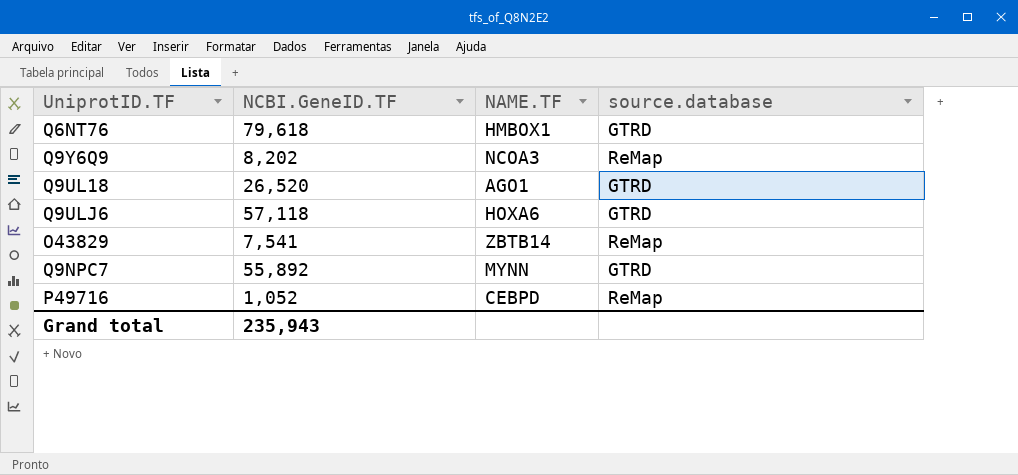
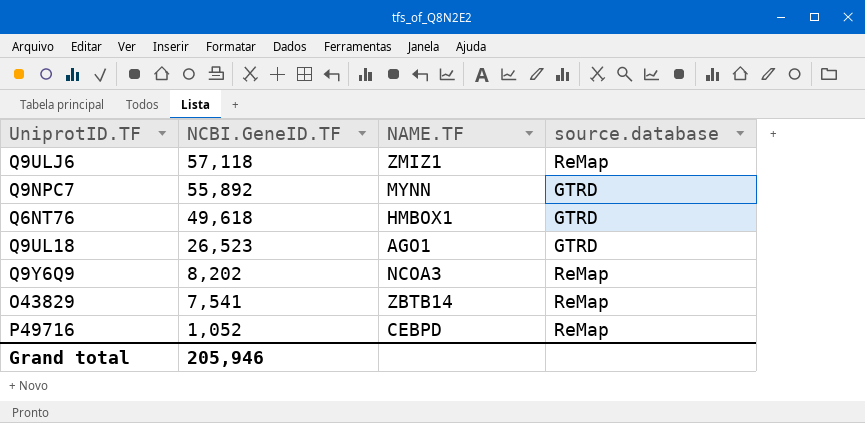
row order: none -> NCBI.GeneID.TF descending
Q9ULJ6 | NAME.TF: HOXA6 -> ZMIZ1
Q9ULJ6 | source.database: GTRD -> ReMap
Q6NT76 | NCBI.GeneID.TF: 79,618 -> 49,618
Q9UL18 | NCBI.GeneID.TF: 26,520 -> 26,523
Grand total | NCBI.GeneID.TF: 235,943 -> 205,946

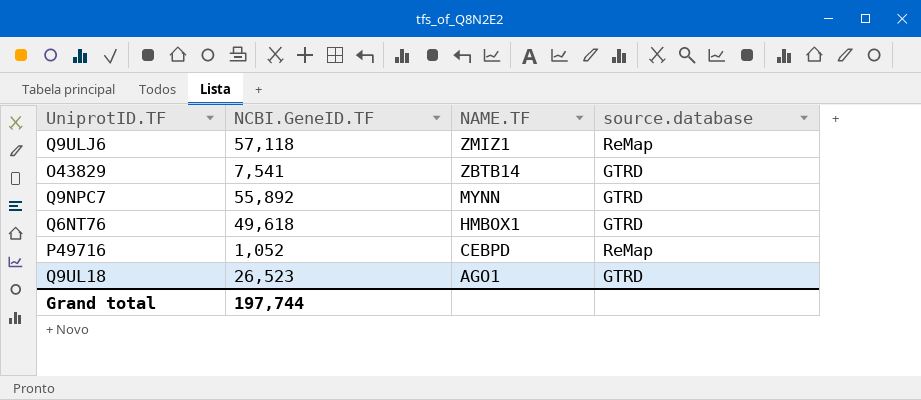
row order: NCBI.GeneID.TF descending -> NAME.TF descending
row Q9Y6Q9: 8,202 | NCOA3 | ReMap -> none
O43829 | source.database: ReMap -> GTRD
Grand total | NCBI.GeneID.TF: 205,946 -> 197,744

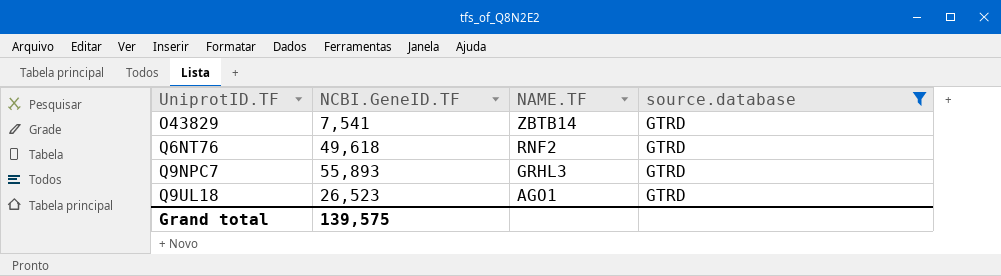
filter: none -> source.database = GTRD
row order: NAME.TF descending -> UniprotID.TF ascending
Q6NT76 | NAME.TF: HMBOX1 -> RNF2
Q9NPC7 | NCBI.GeneID.TF: 55,892 -> 55,893
Q9NPC7 | NAME.TF: MYNN -> GRHL3
Grand total | NCBI.GeneID.TF: 197,744 -> 139,575

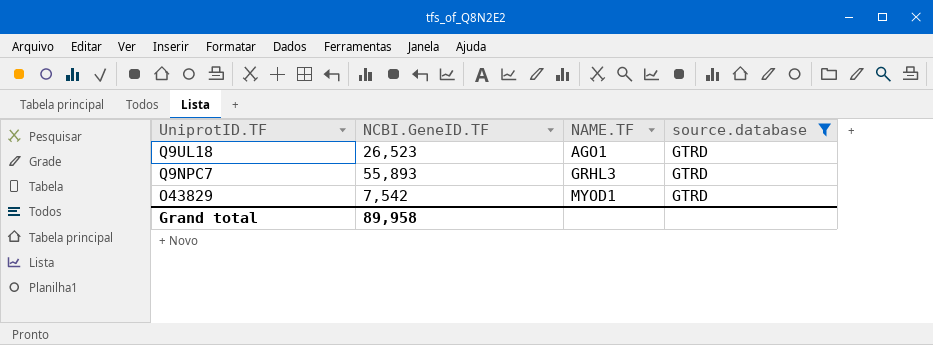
row order: UniprotID.TF ascending -> UniprotID.TF descending
row Q6NT76: 49,618 | RNF2 | GTRD -> none
O43829 | NCBI.GeneID.TF: 7,541 -> 7,542
O43829 | NAME.TF: ZBTB14 -> MYOD1
Grand total | NCBI.GeneID.TF: 139,575 -> 89,958

